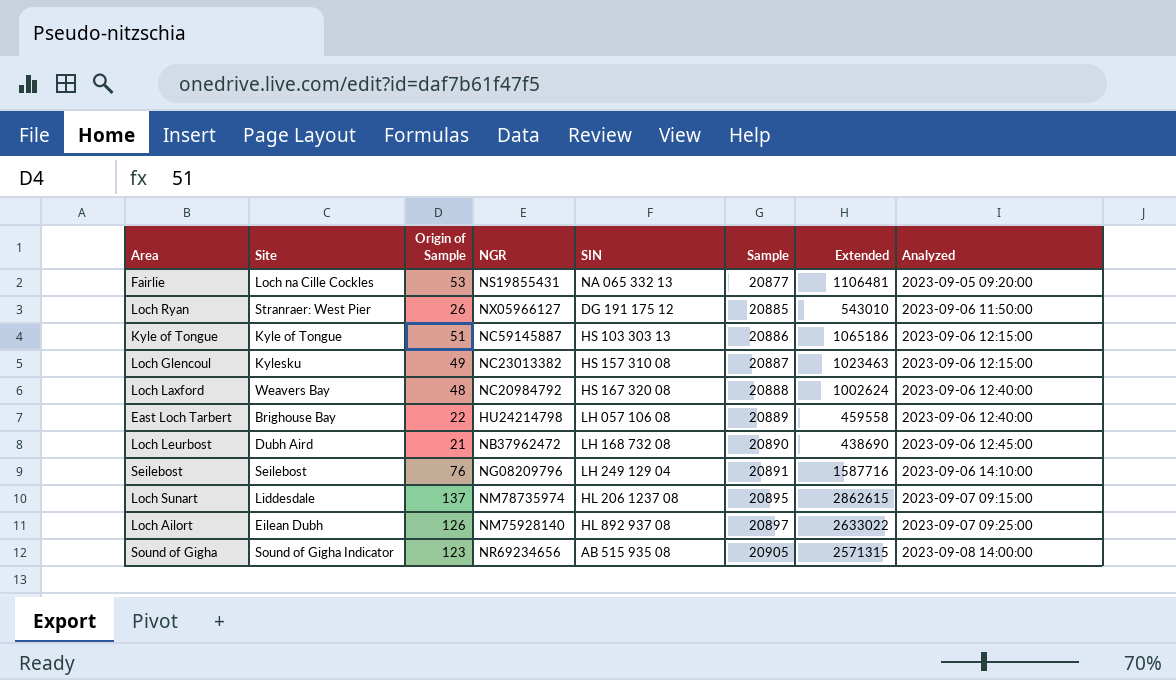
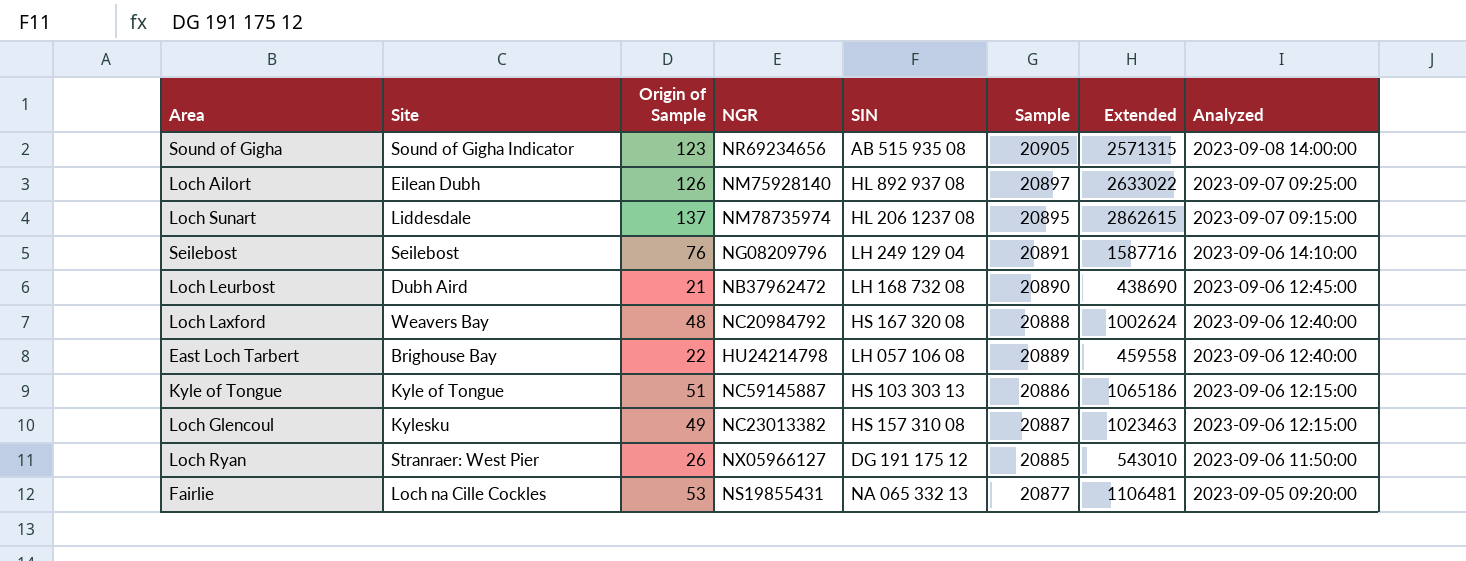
row order: Sample ascending -> Analyzed descending

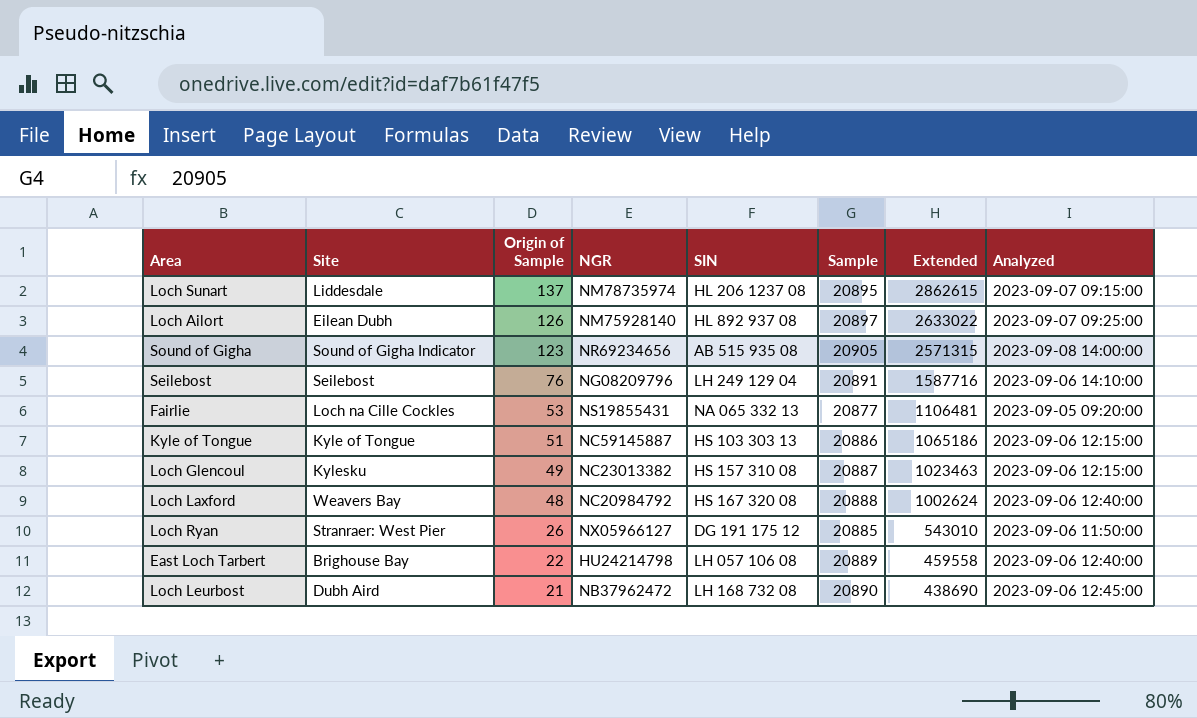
row order: Analyzed descending -> Origin of Sample descending

